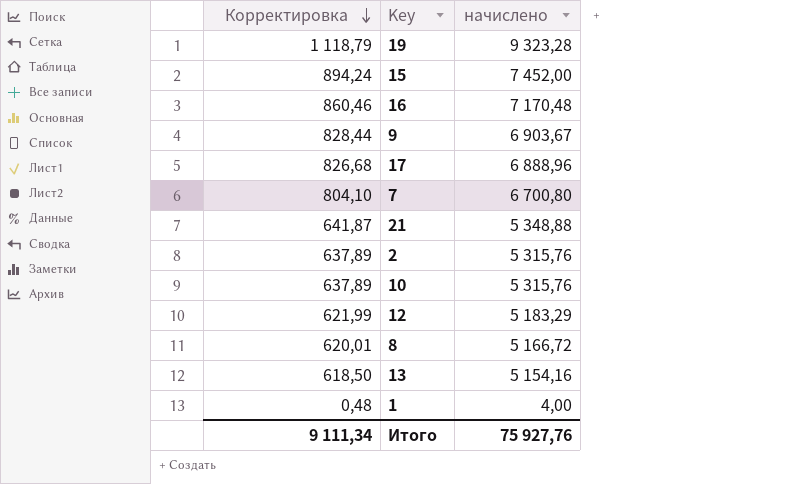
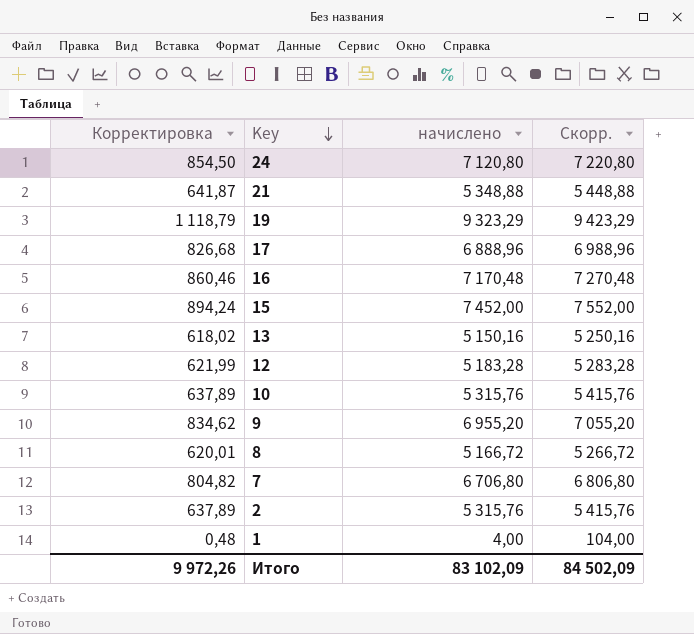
row order: Корректировка descending -> Key descending
column Скорр. | formula: none -> [начислено] + 100
row 24: none -> 854,50 | 7 120,80 | 7 220,80
19 | начислено: 9 323,28 -> 9 323,29
13 | Корректировка: 618,50 -> 618,02
13 | начислено: 5 154,16 -> 5 150,16
12 | начислено: 5 183,29 -> 5 183,28
9 | Корректировка: 828,44 -> 834,62
9 | начислено: 6 903,67 -> 6 955,20
7 | Корректировка: 804,10 -> 804,82
7 | начислено: 6 700,80 -> 6 706,80
Итого | Корректировка: 9 111,34 -> 9 972,26
Итого | начислено: 75 927,76 -> 83 102,09

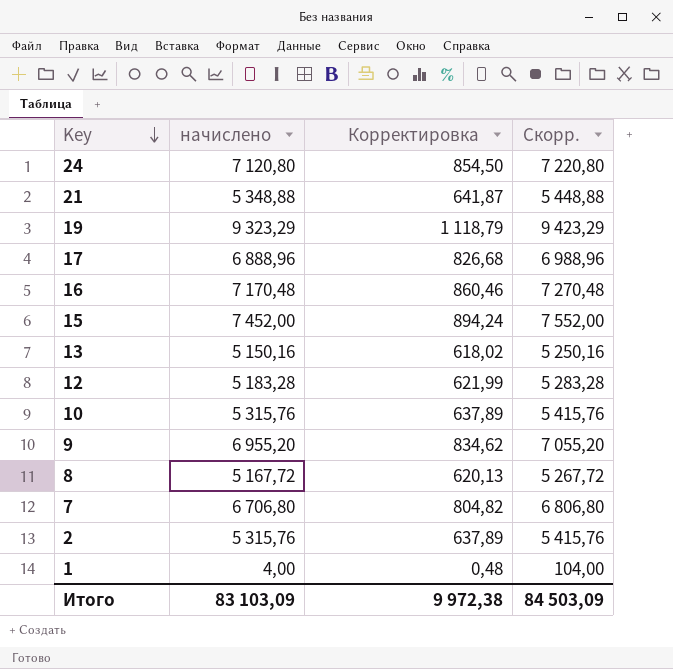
column Корректировка | position: 1 -> 3
8 | начислено: 5 166,72 -> 5 167,72
8 | Корректировка: 620,01 -> 620,13
8 | Скорр.: 5 266,72 -> 5 267,72
Итого | начислено: 83 102,09 -> 83 103,09
Итого | Корректировка: 9 972,26 -> 9 972,38
Итого | Скорр.: 84 502,09 -> 84 503,09

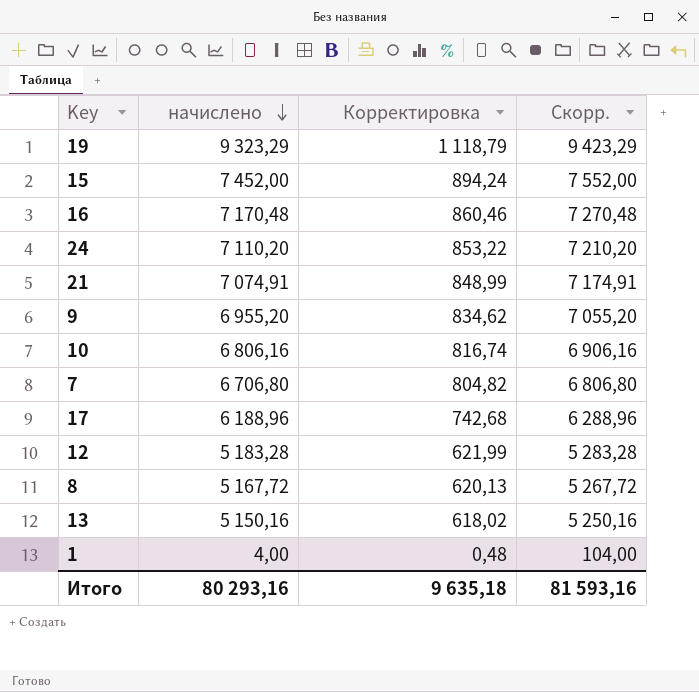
row order: Key descending -> начислено descending
row 2: 5 315,76 | 637,89 | 5 415,76 -> none
24 | начислено: 7 120,80 -> 7 110,20
24 | Корректировка: 854,50 -> 853,22
24 | Скорр.: 7 220,80 -> 7 210,20
21 | начислено: 5 348,88 -> 7 074,91
21 | Корректировка: 641,87 -> 848,99
21 | Скорр.: 5 448,88 -> 7 174,91
10 | начислено: 5 315,76 -> 6 806,16
10 | Корректировка: 637,89 -> 816,74
10 | Скорр.: 5 415,76 -> 6 906,16
17 | начислено: 6 888,96 -> 6 188,96
17 | Корректировка: 826,68 -> 742,68
17 | Скорр.: 6 988,96 -> 6 288,96
Итого | начислено: 83 103,09 -> 80 293,16
Итого | Корректировка: 9 972,38 -> 9 635,18
Итого | Скорр.: 84 503,09 -> 81 593,16

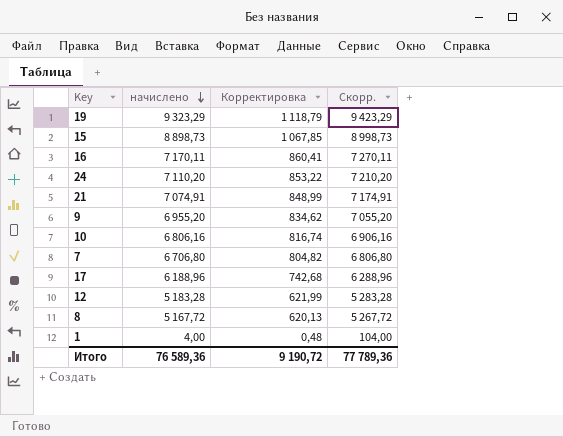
row 13: 5 150,16 | 618,02 | 5 250,16 -> none
15 | начислено: 7 452,00 -> 8 898,73
15 | Корректировка: 894,24 -> 1 067,85
15 | Скорр.: 7 552,00 -> 8 998,73
16 | начислено: 7 170,48 -> 7 170,11
16 | Корректировка: 860,46 -> 860,41
16 | Скорр.: 7 270,48 -> 7 270,11
Итого | начислено: 80 293,16 -> 76 589,36
Итого | Корректировка: 9 635,18 -> 9 190,72
Итого | Скорр.: 81 593,16 -> 77 789,36

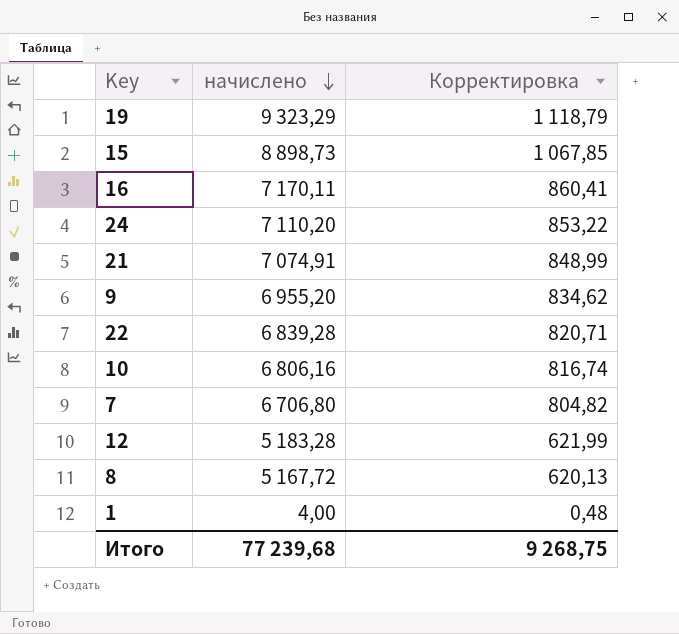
column Скорр. | formula: [начислено] + 100 -> none
row 17: 6 188,96 | 742,68 | 6 288,96 -> none
row 22: none -> 6 839,28 | 820,71
Итого | начислено: 76 589,36 -> 77 239,68
Итого | Корректировка: 9 190,72 -> 9 268,75

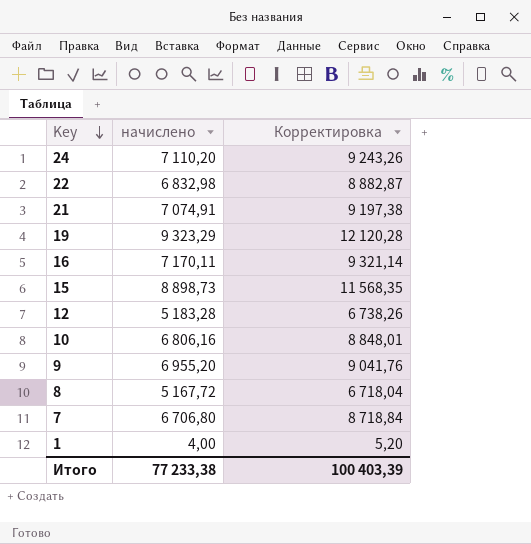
row order: начислено descending -> Key descending
column Корректировка | formula: [начислено] * 0,12 -> [начислено] * 1,3
22 | начислено: 6 839,28 -> 6 832,98
Итого | начислено: 77 239,68 -> 77 233,38
Итого | Корректировка: 9 268,75 -> 100 403,39

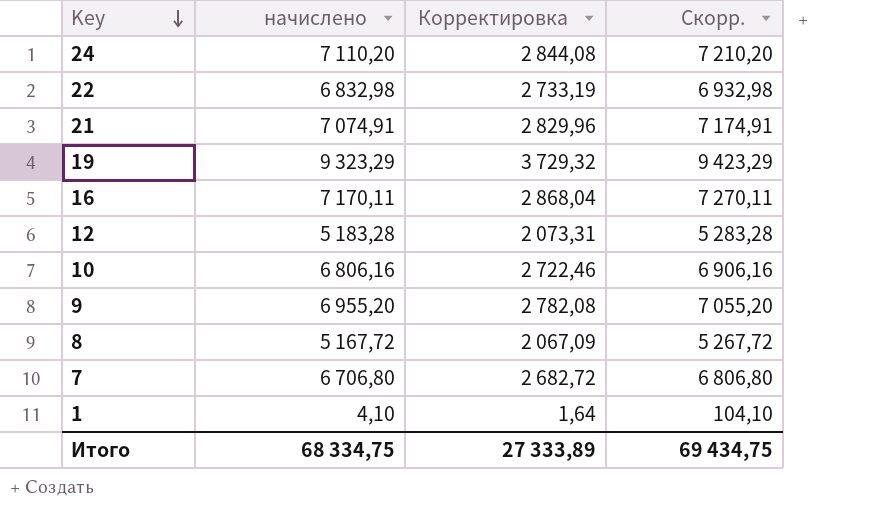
column Корректировка | formula: [начислено] * 1,3 -> [начислено] * 0,4
column Скорр. | formula: none -> [начислено] + 100
row 15: 8 898,73 | 11 568,35 -> none
1 | начислено: 4,00 -> 4,10
Итого | начислено: 77 233,38 -> 68 334,75
Итого | Корректировка: 100 403,39 -> 27 333,89

